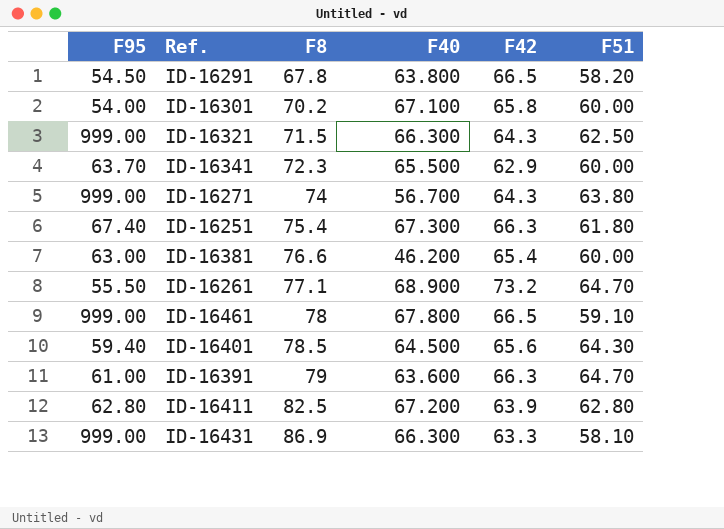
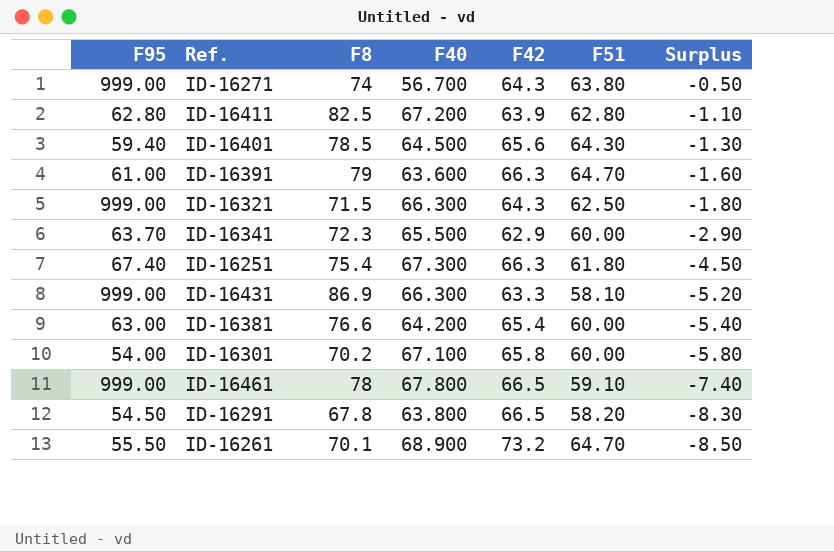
row order: F8 ascending -> Surplus descending
column Surplus | formula: none -> [F51] - [F42]
ID-16381 | F40: 46.200 -> 64.200
ID-16261 | F8: 77.1 -> 70.1

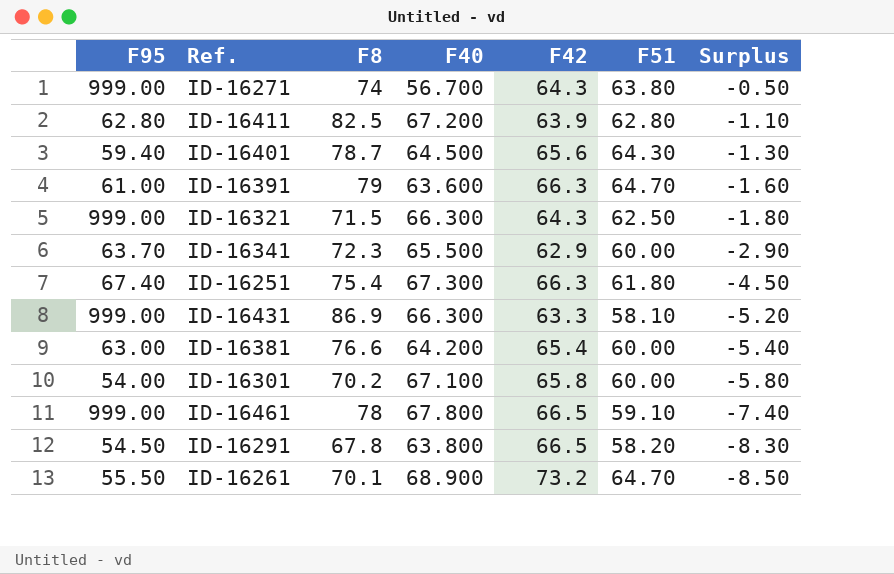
ID-16401 | F8: 78.5 -> 78.7

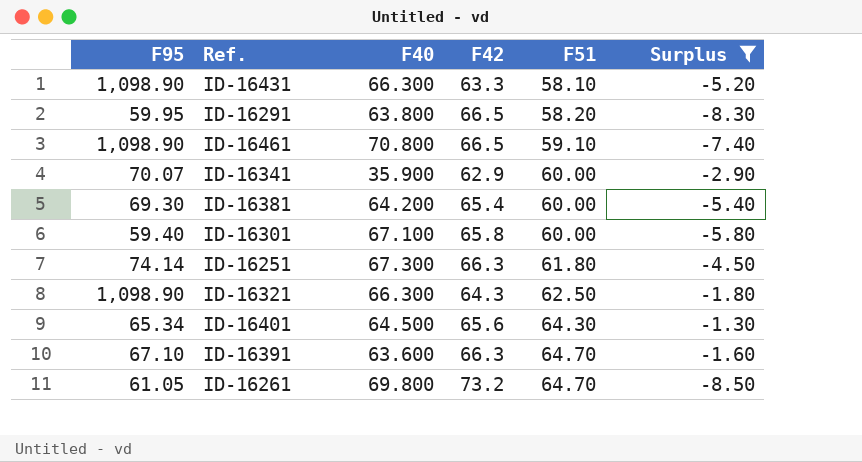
filter: none -> Surplus <= -1.30
row order: Surplus descending -> F51 ascending
column F8 | position: 3 -> none
ID-16431 | F95: 999.00 -> 1,098.90
ID-16291 | F95: 54.50 -> 59.95
ID-16461 | F95: 999.00 -> 1,098.90
ID-16461 | F40: 67.800 -> 70.800
ID-16341 | F95: 63.70 -> 70.07
ID-16341 | F40: 65.500 -> 35.900
ID-16381 | F95: 63.00 -> 69.30
ID-16301 | F95: 54.00 -> 59.40
ID-16251 | F95: 67.40 -> 74.14
ID-16321 | F95: 999.00 -> 1,098.90
ID-16401 | F95: 59.40 -> 65.34
ID-16391 | F95: 61.00 -> 67.10
ID-16261 | F95: 55.50 -> 61.05
ID-16261 | F40: 68.900 -> 69.800

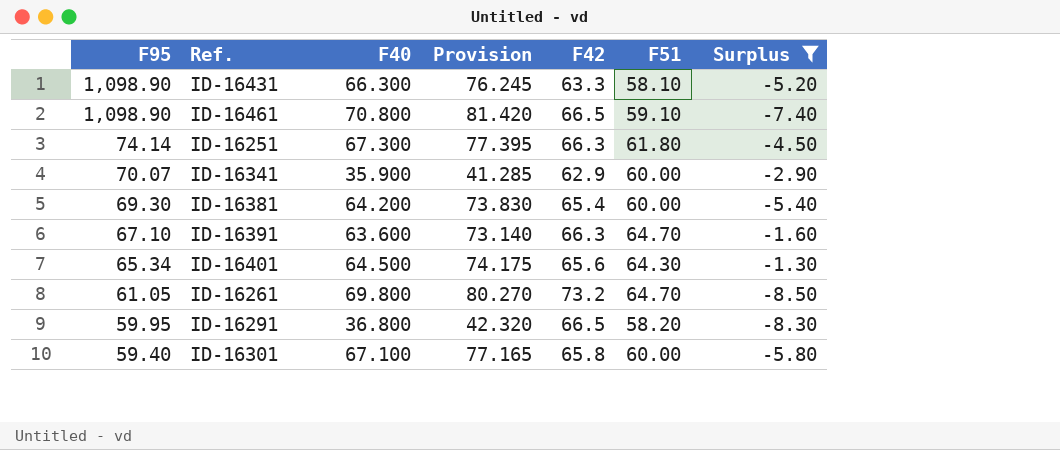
row order: F51 ascending -> F95 descending
column Provision | formula: none -> [F40] * 1.15
row ID-16321: 1,098.90 | 66.300 | 64.3 | 62.50 | -1.80 -> none
ID-16291 | F40: 63.800 -> 36.800

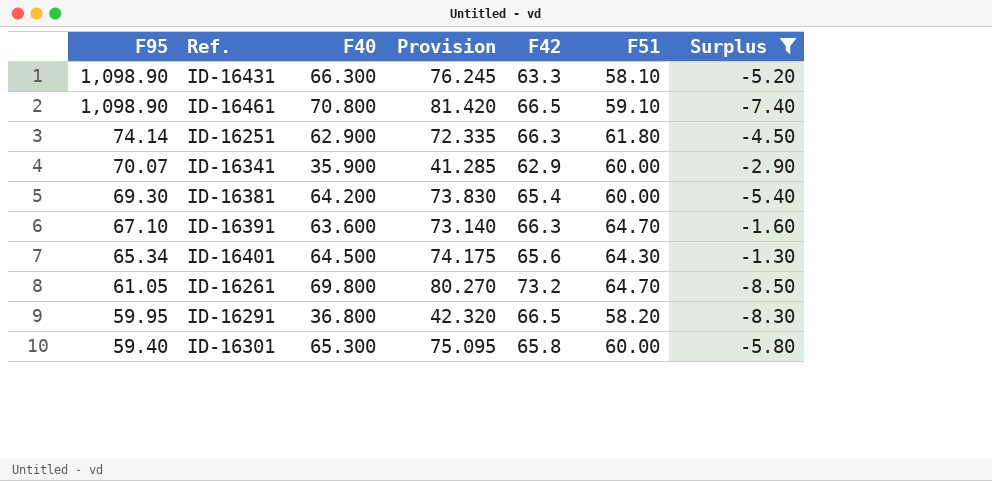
ID-16251 | F40: 67.300 -> 62.900
ID-16251 | Provision: 77.395 -> 72.335
ID-16301 | F40: 67.100 -> 65.300
ID-16301 | Provision: 77.165 -> 75.095

